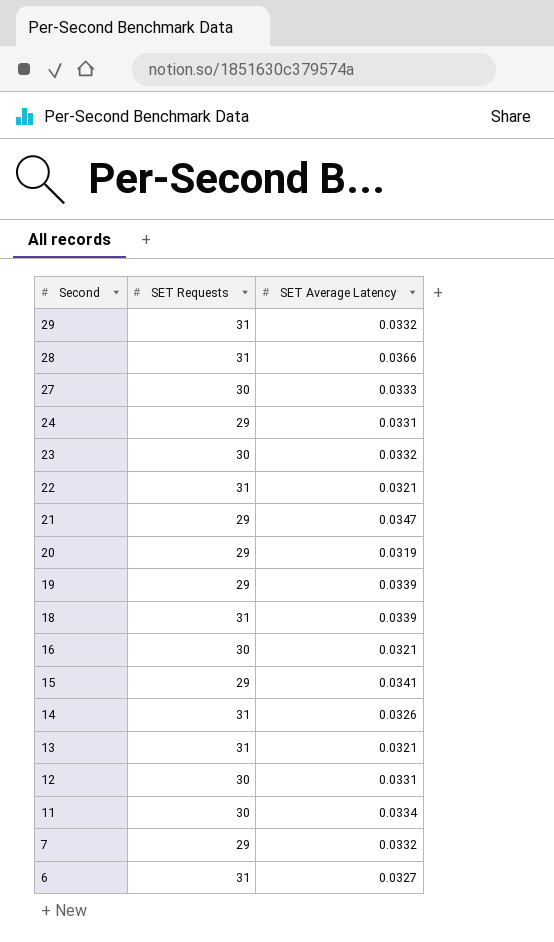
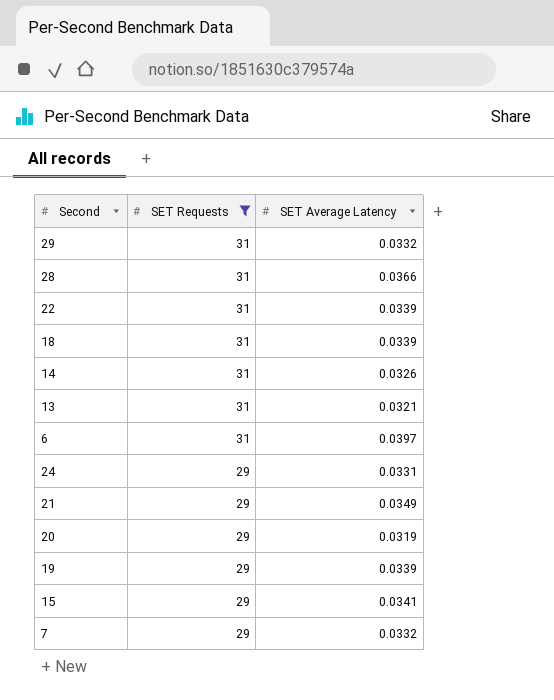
filter: none -> SET Requests != 30
row order: Second descending -> SET Requests descending
22 | SET Average Latency: 0.0321 -> 0.0339
6 | SET Average Latency: 0.0327 -> 0.0397
21 | SET Average Latency: 0.0347 -> 0.0349

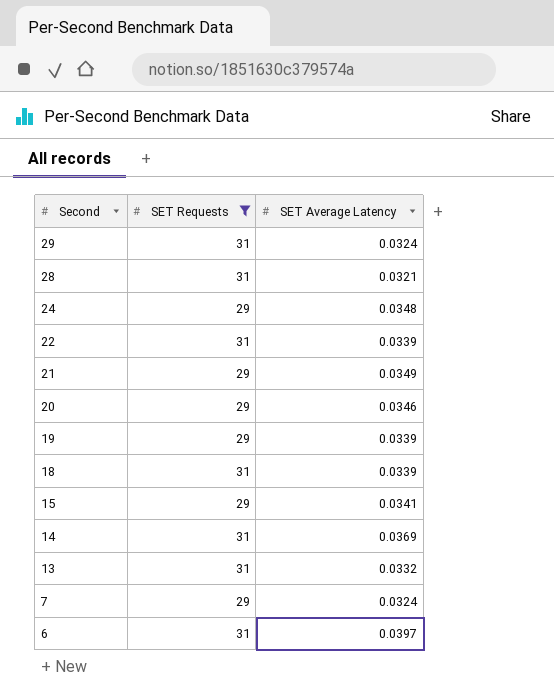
row order: SET Requests descending -> Second descending
29 | SET Average Latency: 0.0332 -> 0.0324
28 | SET Average Latency: 0.0366 -> 0.0321
24 | SET Average Latency: 0.0331 -> 0.0348
20 | SET Average Latency: 0.0319 -> 0.0346
14 | SET Average Latency: 0.0326 -> 0.0369
13 | SET Average Latency: 0.0321 -> 0.0332
7 | SET Average Latency: 0.0332 -> 0.0324

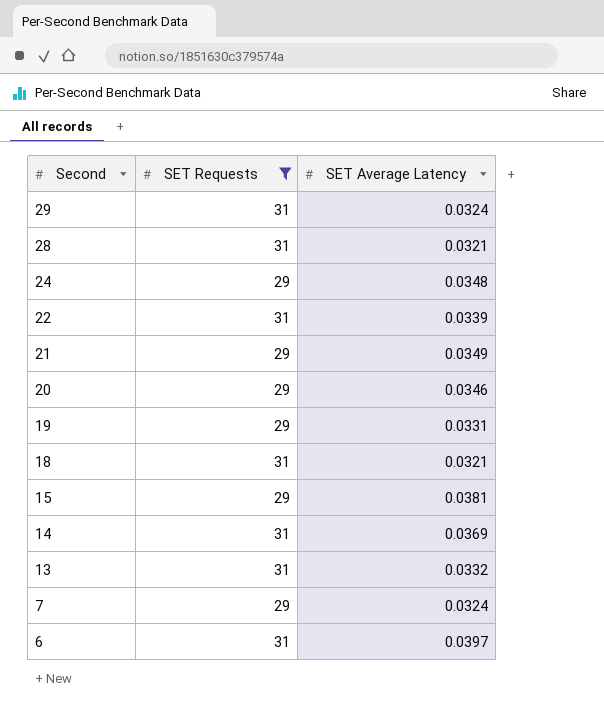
19 | SET Average Latency: 0.0339 -> 0.0331
18 | SET Average Latency: 0.0339 -> 0.0321
15 | SET Average Latency: 0.0341 -> 0.0381

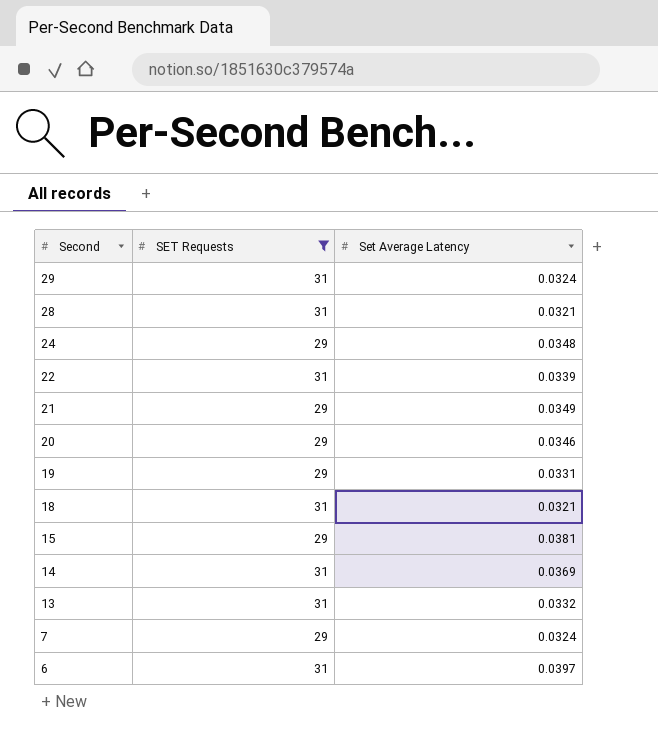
column name: SET Average Latency -> Set Average Latency

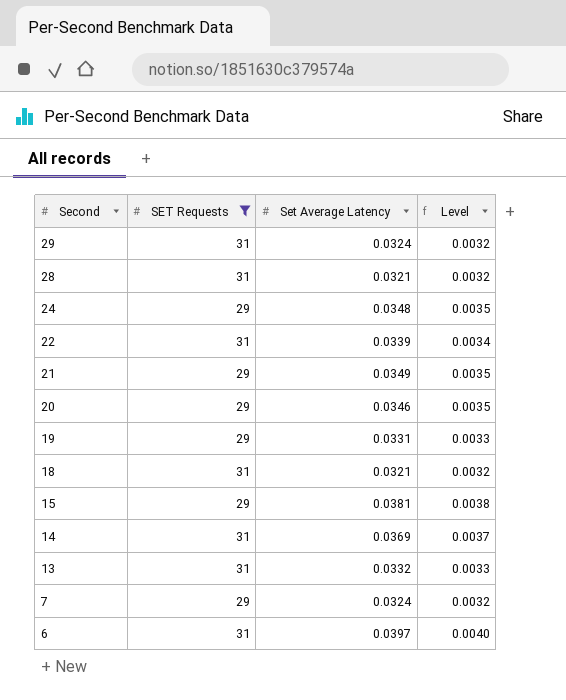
column Level | formula: none -> [Set Average Latency] * 0.1

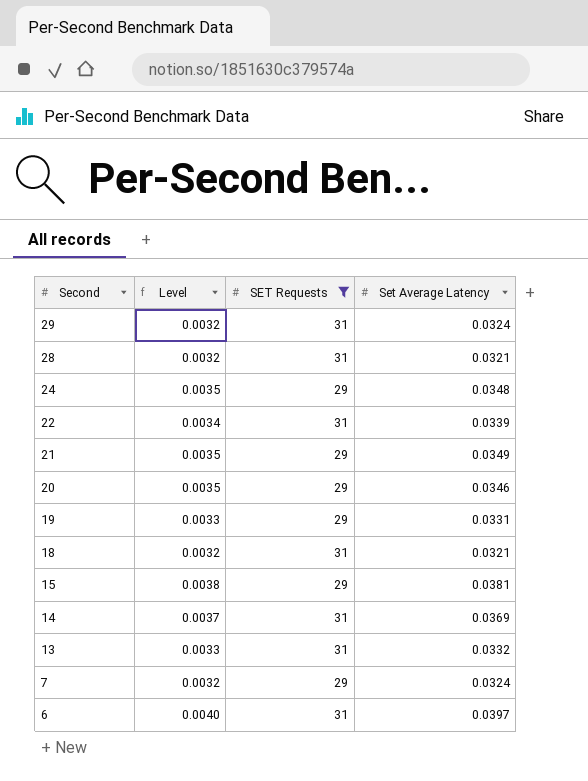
column Level | position: 4 -> 2

